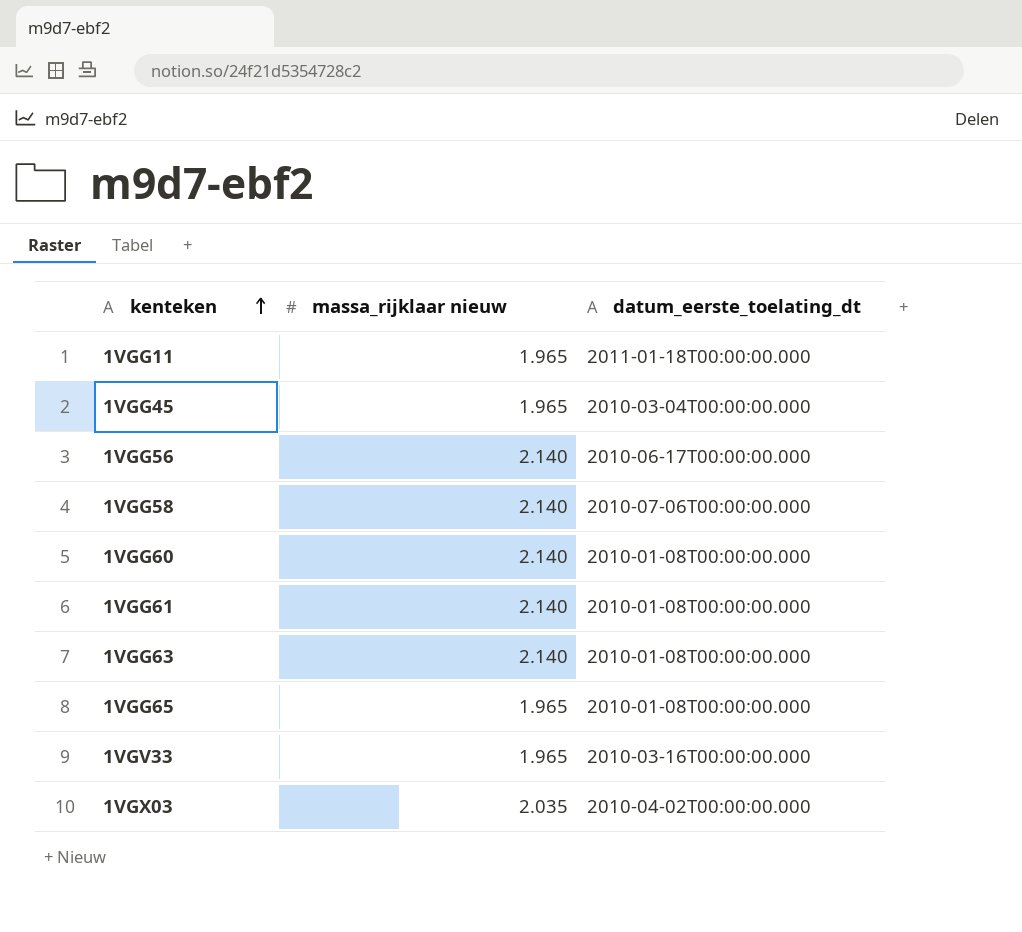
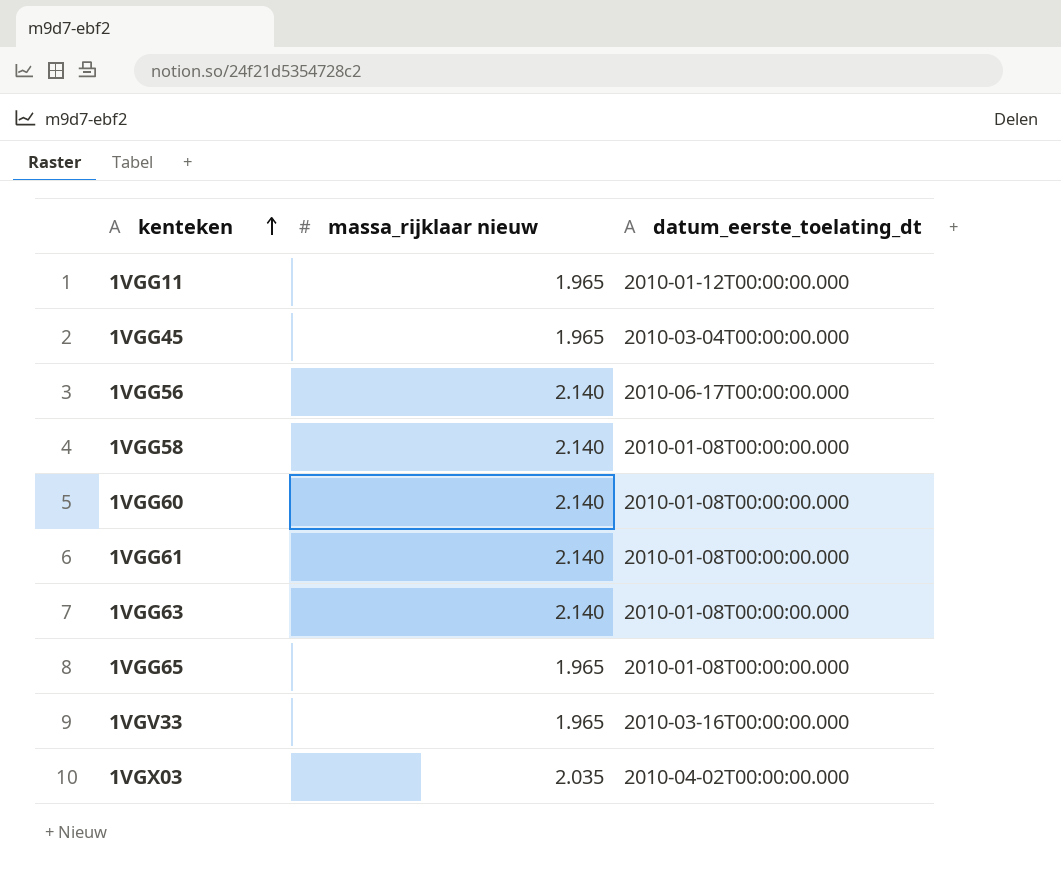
1VGG11 | datum_eerste_toelating_dt: 2011-01-18T00:00:00.000 -> 2010-01-12T00:00:00.000
1VGG58 | datum_eerste_toelating_dt: 2010-07-06T00:00:00.000 -> 2010-01-08T00:00:00.000

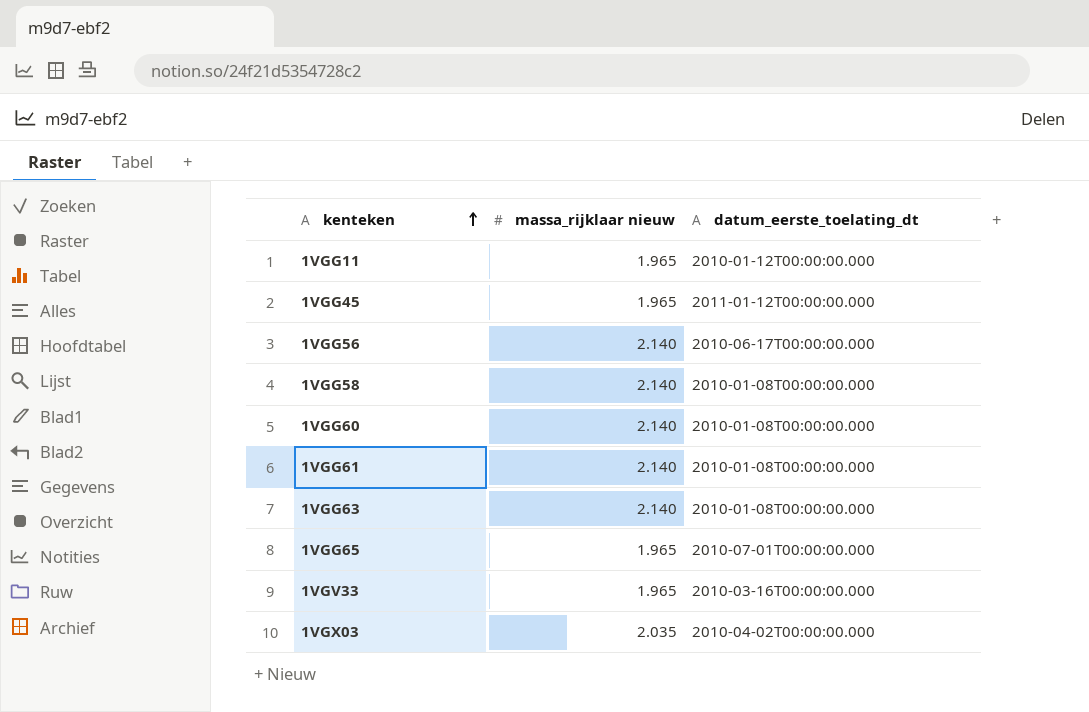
1VGG45 | datum_eerste_toelating_dt: 2010-03-04T00:00:00.000 -> 2011-01-12T00:00:00.000
1VGG65 | datum_eerste_toelating_dt: 2010-01-08T00:00:00.000 -> 2010-07-01T00:00:00.000

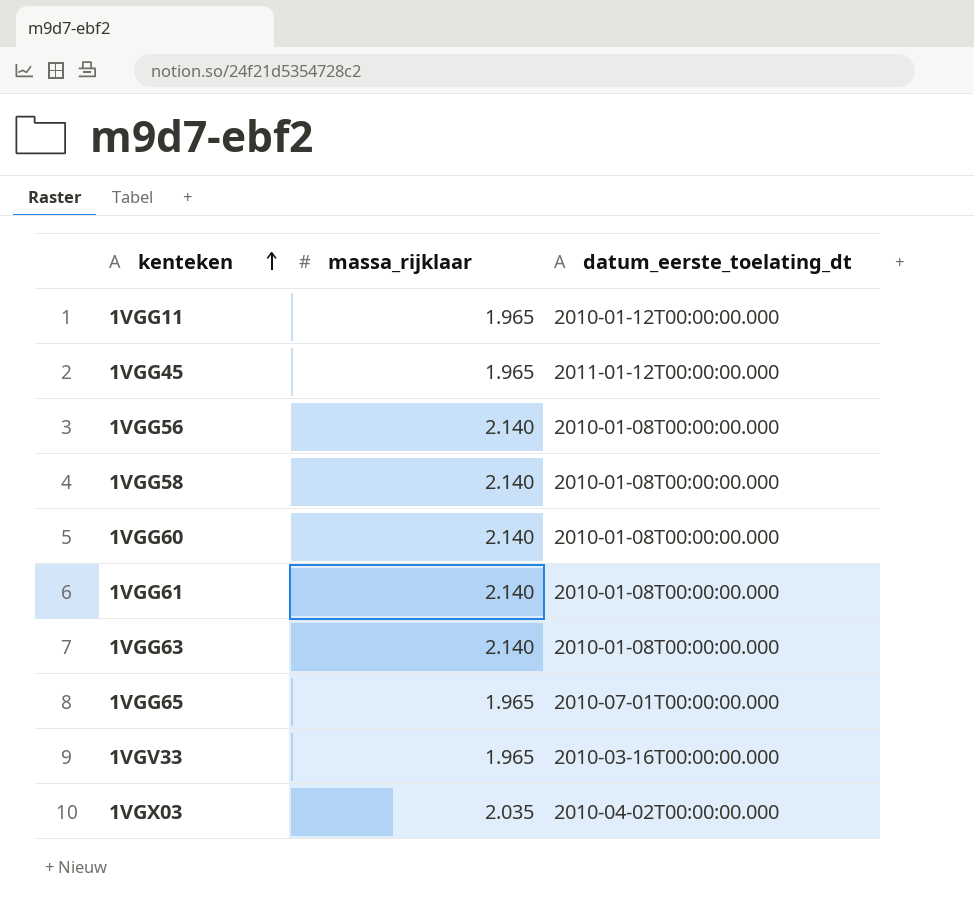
column name: massa_rijklaar nieuw -> massa_rijklaar
1VGG56 | datum_eerste_toelating_dt: 2010-06-17T00:00:00.000 -> 2010-01-08T00:00:00.000

